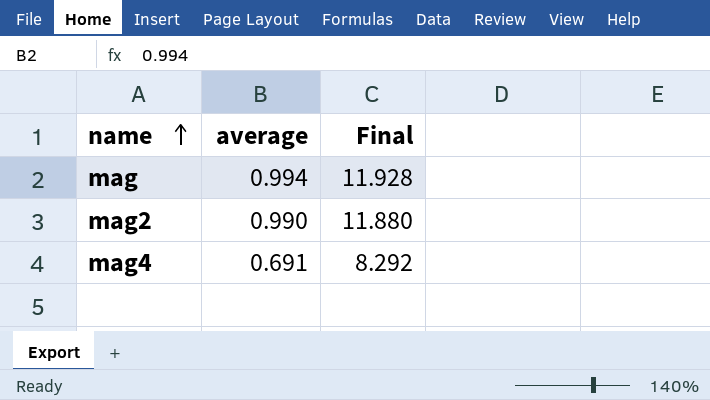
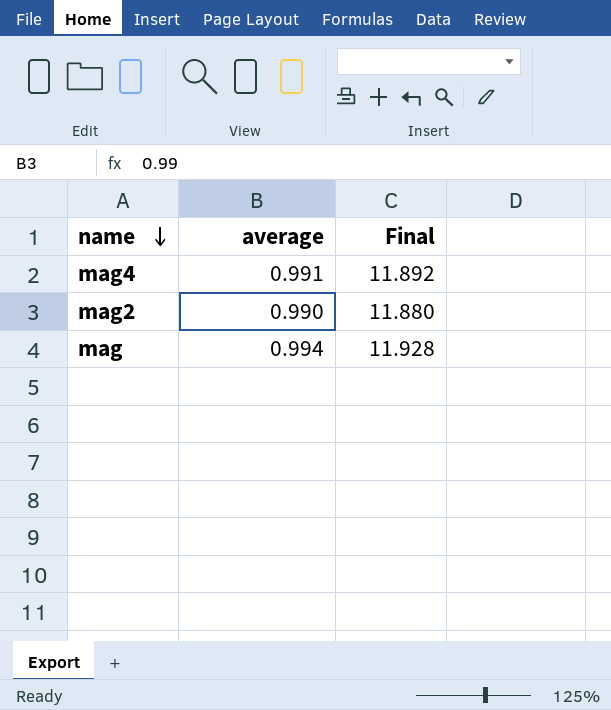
row order: name ascending -> name descending
mag4 | average: 0.691 -> 0.991
mag4 | Final: 8.292 -> 11.892

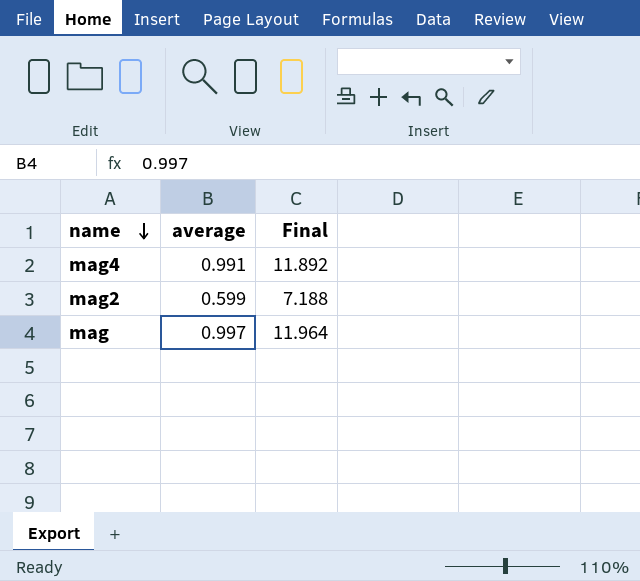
mag2 | average: 0.990 -> 0.599
mag2 | Final: 11.880 -> 7.188
mag | average: 0.994 -> 0.997
mag | Final: 11.928 -> 11.964

